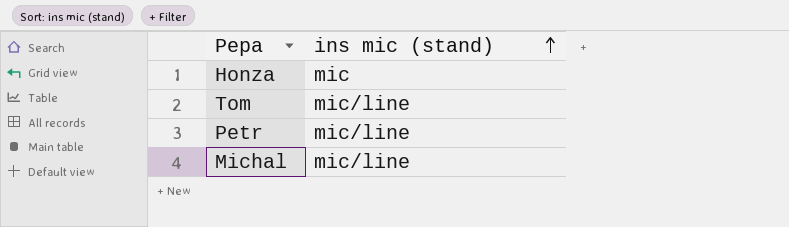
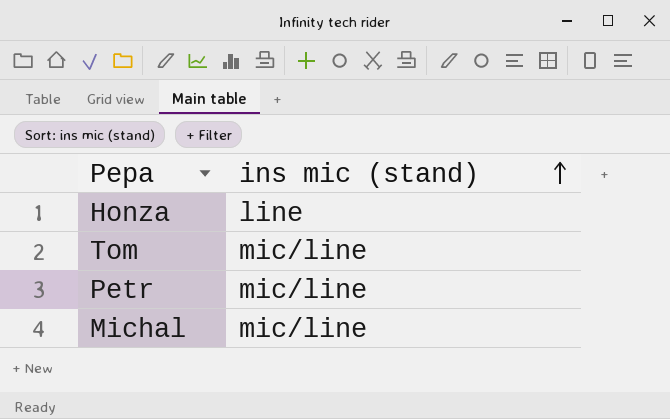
Honza | ins mic (stand): mic -> line

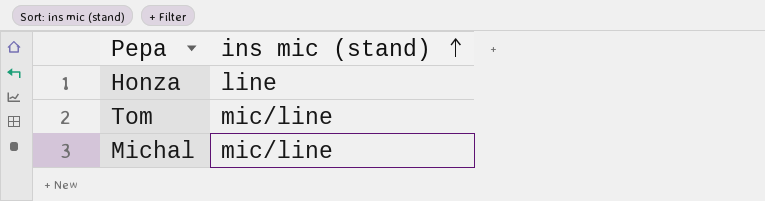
row Petr: mic/line -> none

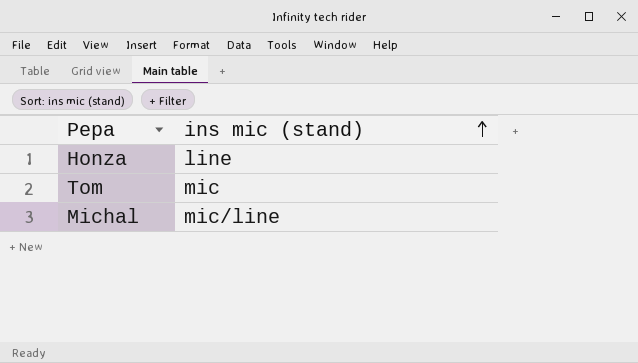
Tom | ins mic (stand): mic/line -> mic

